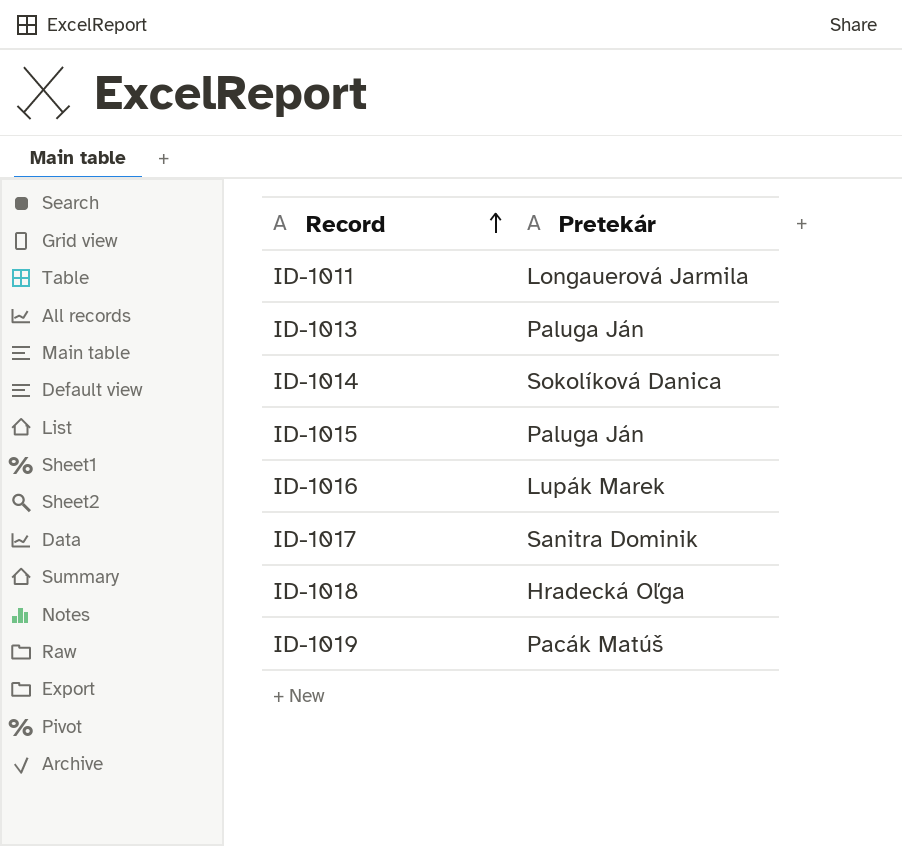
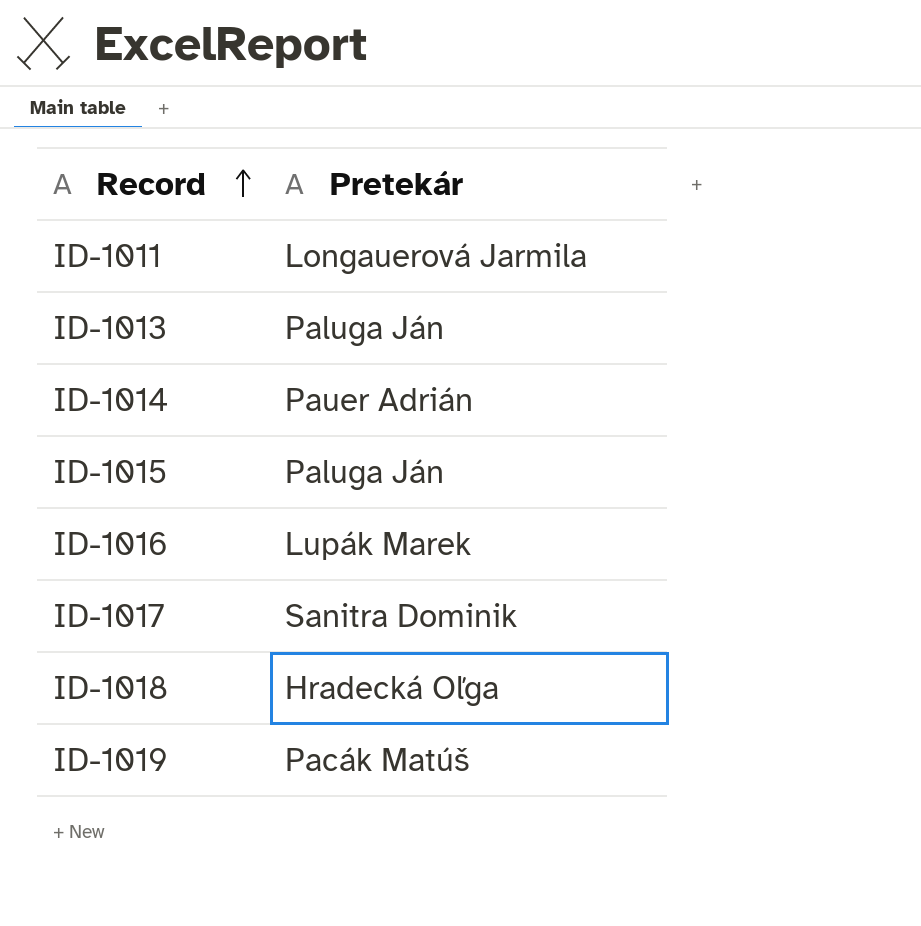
ID-1014 | Pretekár: Sokolíková Danica -> Pauer Adrián

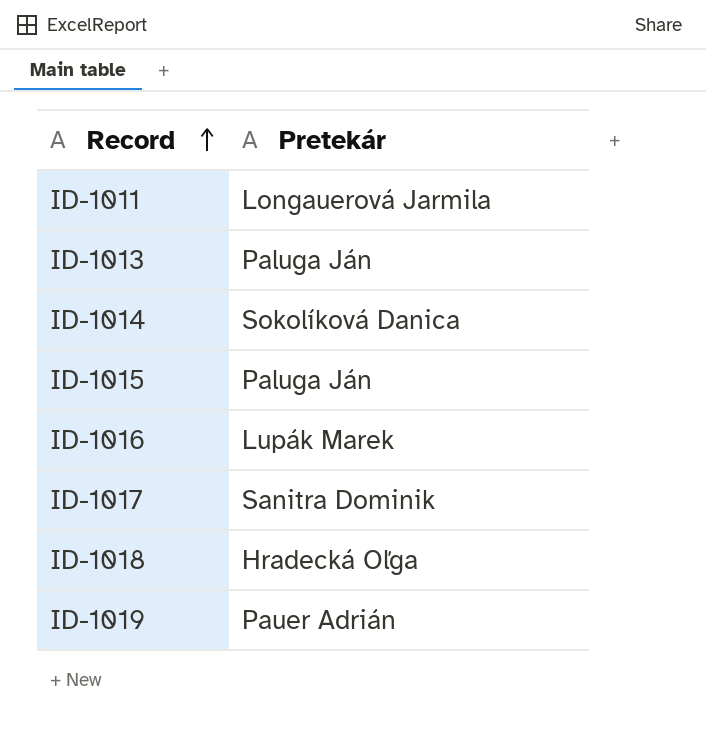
ID-1014 | Pretekár: Pauer Adrián -> Sokolíková Danica
ID-1019 | Pretekár: Pacák Matúš -> Pauer Adrián

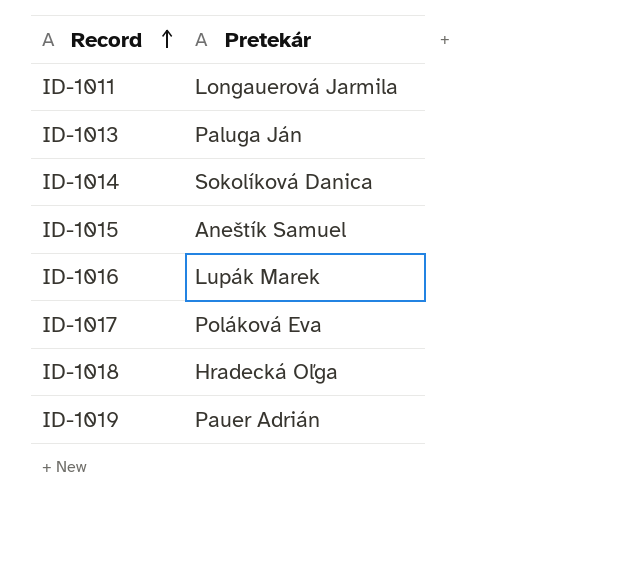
ID-1015 | Pretekár: Paluga Ján -> Aneštík Samuel
ID-1017 | Pretekár: Sanitra Dominik -> Poláková Eva

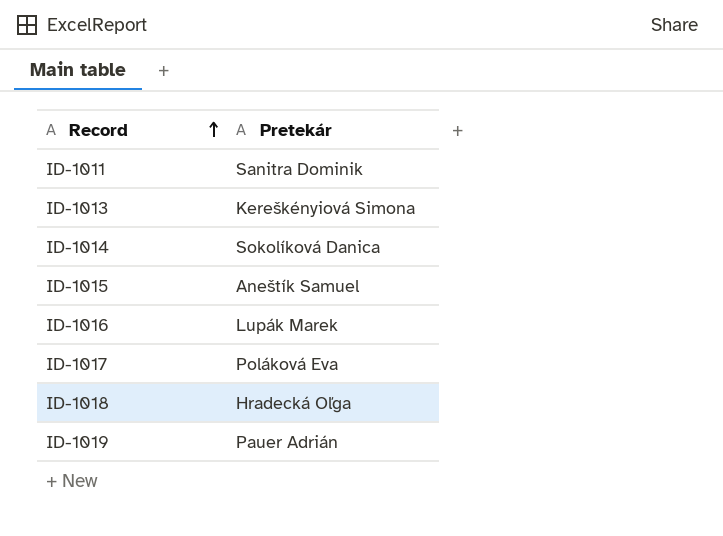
ID-1011 | Pretekár: Longauerová Jarmila -> Sanitra Dominik
ID-1013 | Pretekár: Paluga Ján -> Kereškényiová Simona

